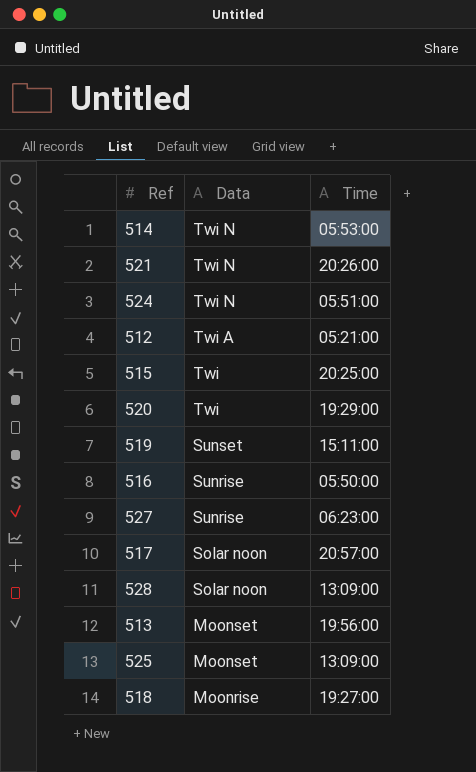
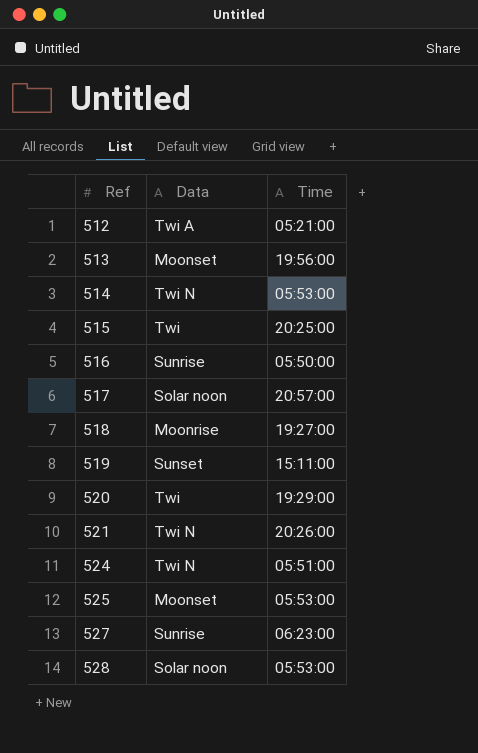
row order: Data descending -> Ref ascending
525 | Time: 13:09:00 -> 05:53:00
528 | Time: 13:09:00 -> 05:53:00

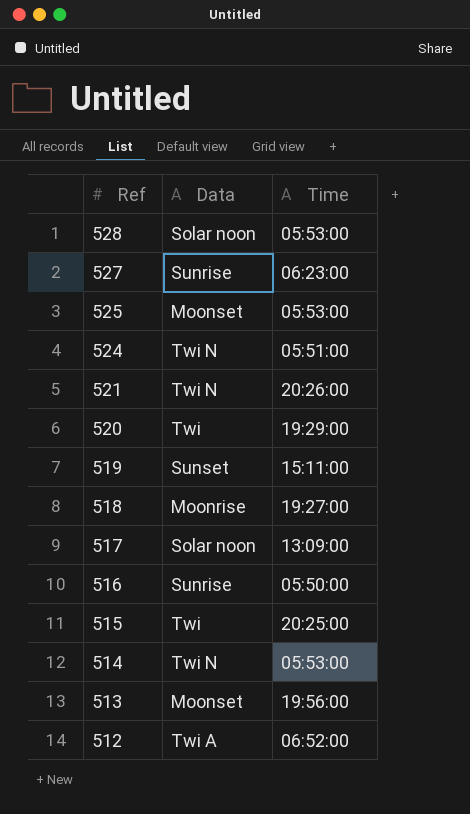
row order: Ref ascending -> Ref descending
517 | Time: 20:57:00 -> 13:09:00
512 | Time: 05:21:00 -> 06:52:00

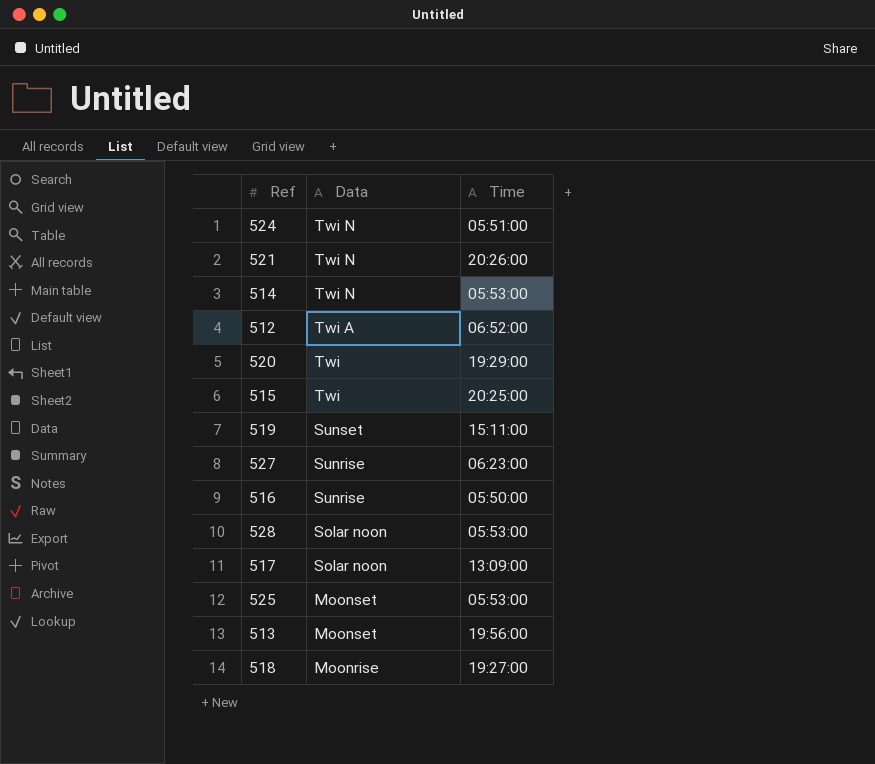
row order: Ref descending -> Data descending

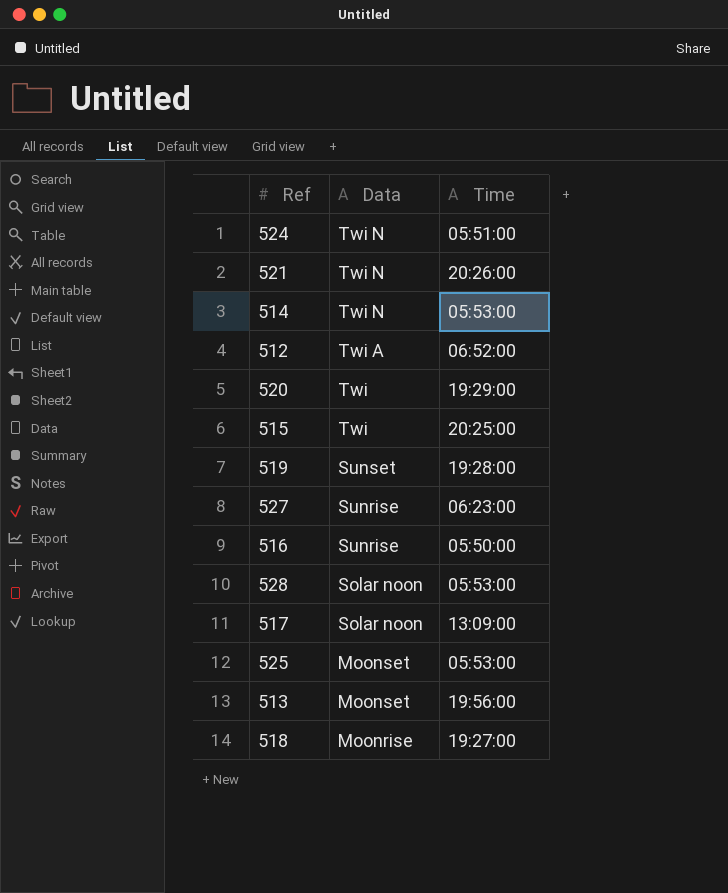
519 | Time: 15:11:00 -> 19:28:00

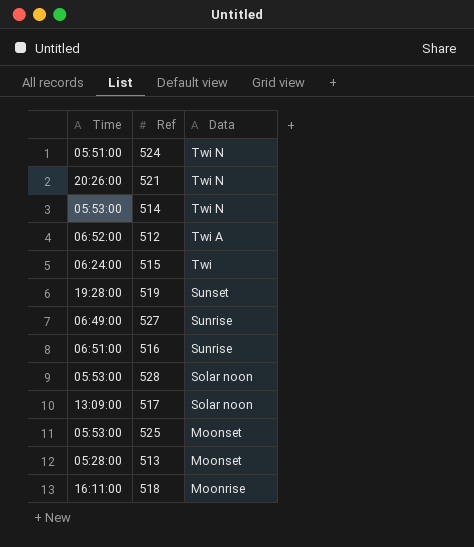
column Time | position: 3 -> 1
row 520: Twi | 19:29:00 -> none
515 | Time: 20:25:00 -> 06:24:00
527 | Time: 06:23:00 -> 06:49:00
516 | Time: 05:50:00 -> 06:51:00
513 | Time: 19:56:00 -> 05:28:00
518 | Time: 19:27:00 -> 16:11:00

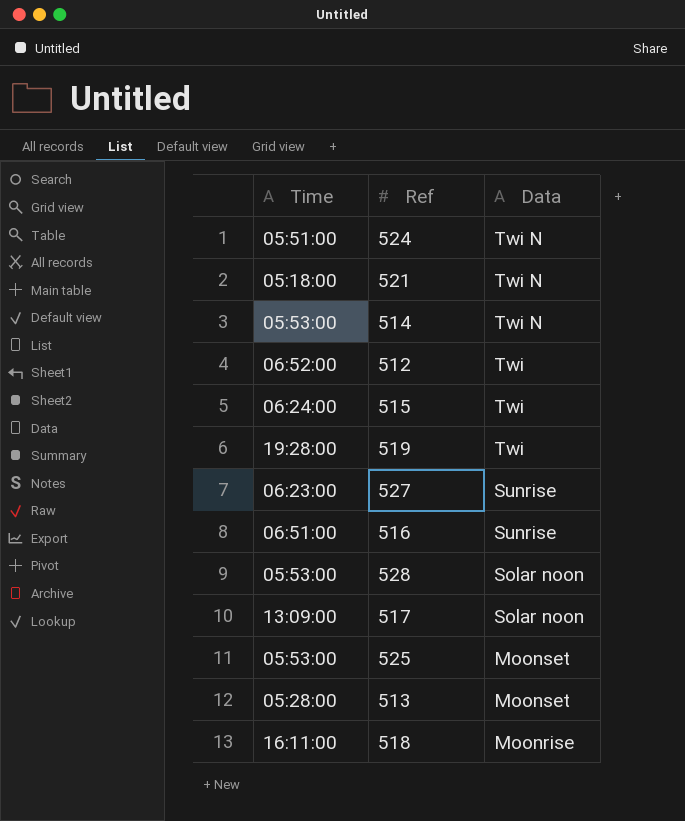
521 | Time: 20:26:00 -> 05:18:00
512 | Data: Twi A -> Twi
519 | Data: Sunset -> Twi
527 | Time: 06:49:00 -> 06:23:00

